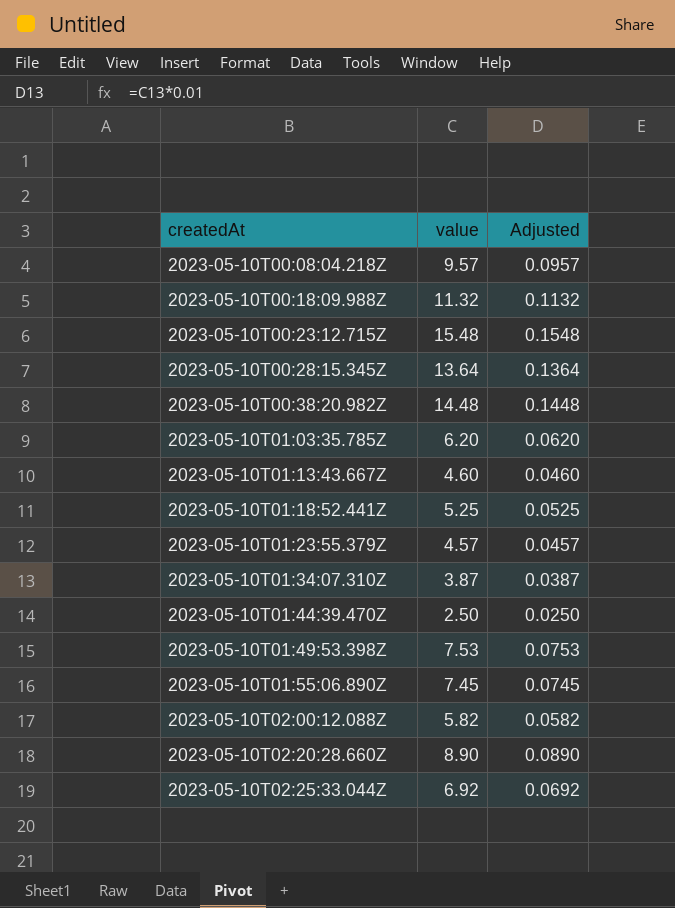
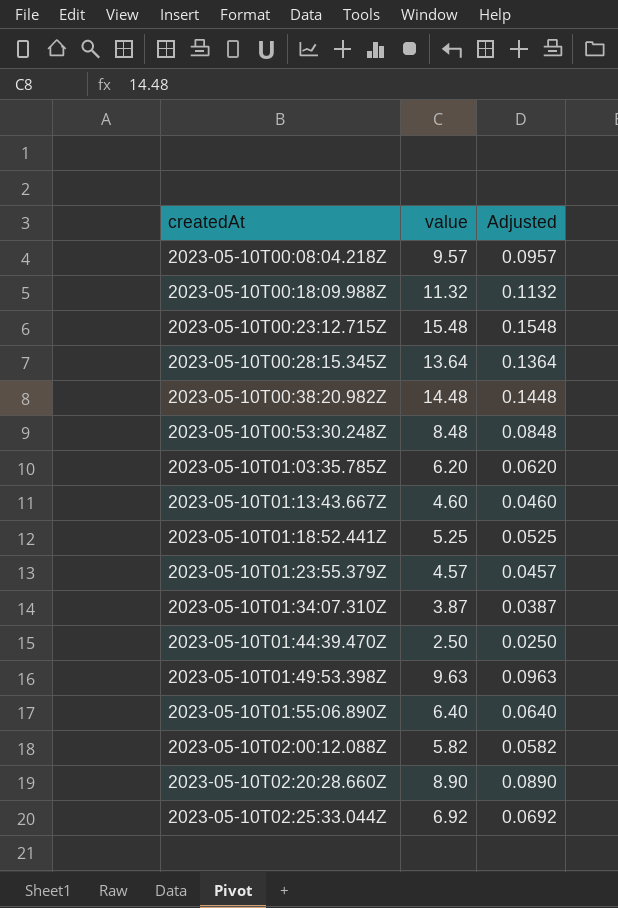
row 2023-05-10T00:53:30.248Z: none -> 8.48 | 0.0848
2023-05-10T01:49:53.398Z | value: 7.53 -> 9.63
2023-05-10T01:49:53.398Z | Adjusted: 0.0753 -> 0.0963
2023-05-10T01:55:06.890Z | value: 7.45 -> 6.40
2023-05-10T01:55:06.890Z | Adjusted: 0.0745 -> 0.0640

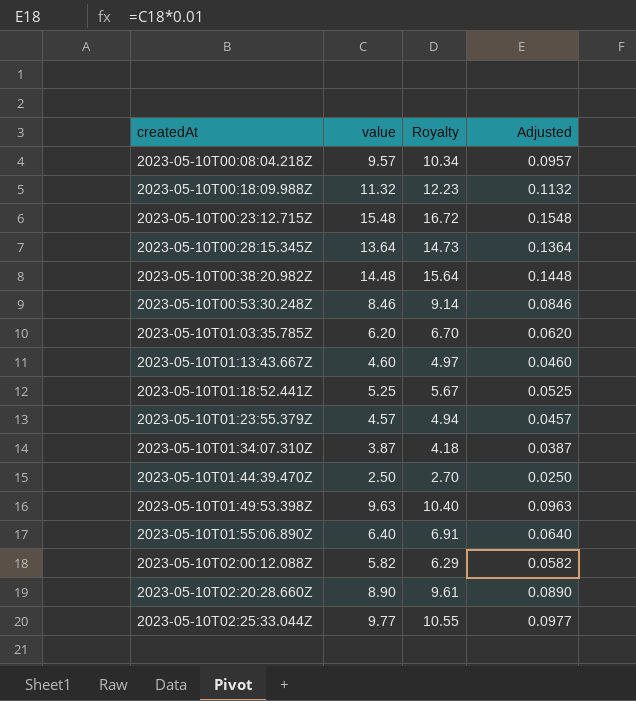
column Royalty | formula: none -> [value] * 1.08
2023-05-10T00:53:30.248Z | value: 8.48 -> 8.46
2023-05-10T00:53:30.248Z | Adjusted: 0.0848 -> 0.0846
2023-05-10T02:25:33.044Z | value: 6.92 -> 9.77
2023-05-10T02:25:33.044Z | Adjusted: 0.0692 -> 0.0977

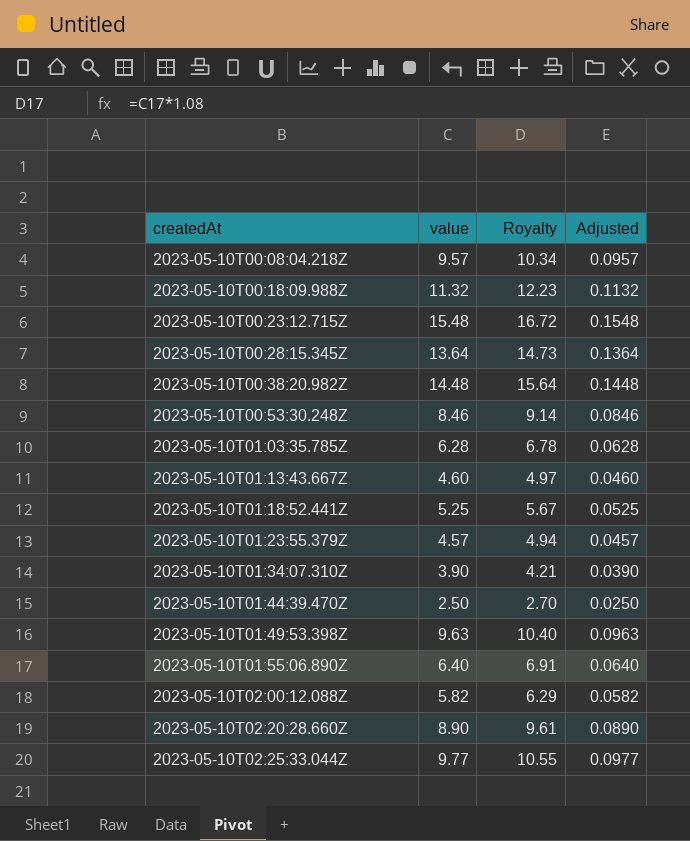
2023-05-10T01:03:35.785Z | value: 6.20 -> 6.28
2023-05-10T01:03:35.785Z | Royalty: 6.70 -> 6.78
2023-05-10T01:03:35.785Z | Adjusted: 0.0620 -> 0.0628
2023-05-10T01:34:07.310Z | value: 3.87 -> 3.90
2023-05-10T01:34:07.310Z | Royalty: 4.18 -> 4.21
2023-05-10T01:34:07.310Z | Adjusted: 0.0387 -> 0.0390

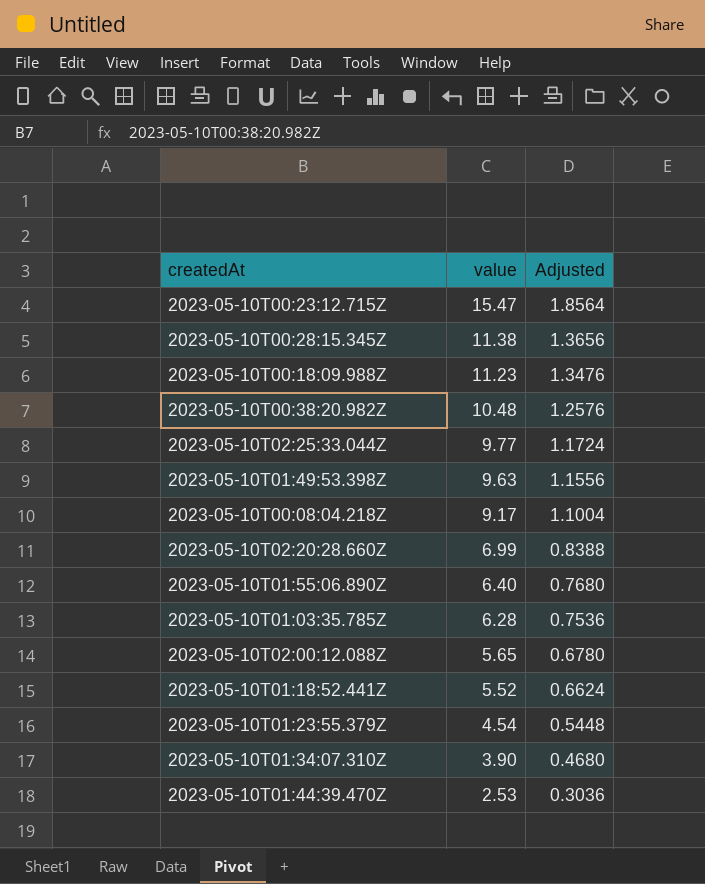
row order: createdAt ascending -> value descending
column Royalty | formula: [value] * 1.08 -> none
column Adjusted | formula: [value] * 0.01 -> [value] * 0.12
row 2023-05-10T00:53:30.248Z: 8.46 | 9.14 | 0.0846 -> none
row 2023-05-10T01:13:43.667Z: 4.60 | 4.97 | 0.0460 -> none
2023-05-10T00:23:12.715Z | value: 15.48 -> 15.47
2023-05-10T00:28:15.345Z | value: 13.64 -> 11.38
2023-05-10T00:18:09.988Z | value: 11.32 -> 11.23
2023-05-10T00:38:20.982Z | value: 14.48 -> 10.48
2023-05-10T00:08:04.218Z | value: 9.57 -> 9.17
2023-05-10T02:20:28.660Z | value: 8.90 -> 6.99
2023-05-10T02:00:12.088Z | value: 5.82 -> 5.65
2023-05-10T01:18:52.441Z | value: 5.25 -> 5.52
2023-05-10T01:23:55.379Z | value: 4.57 -> 4.54
2023-05-10T01:44:39.470Z | value: 2.50 -> 2.53

